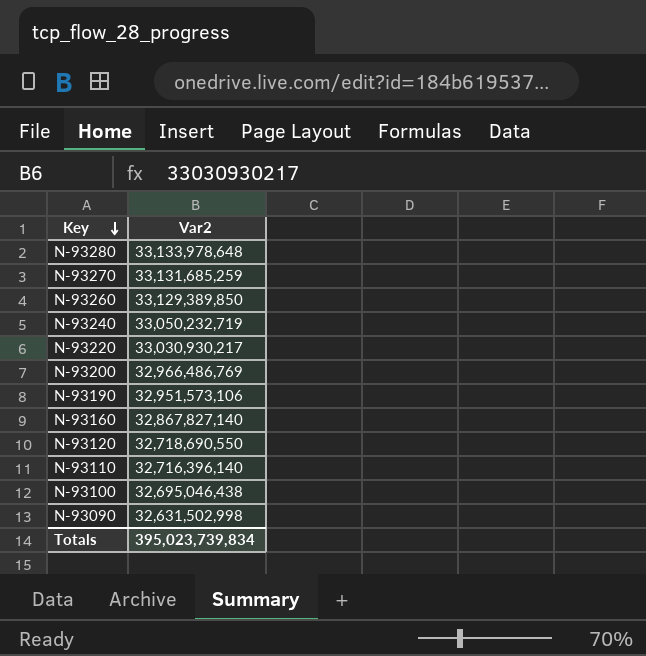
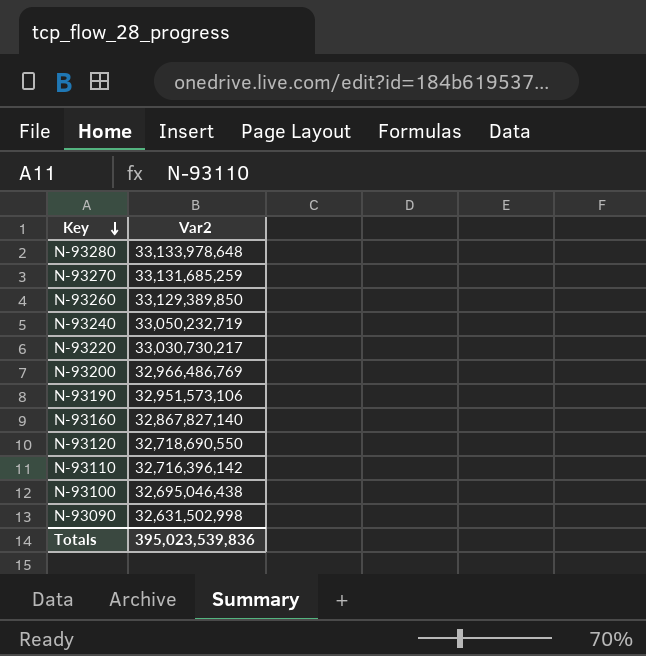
N-93220 | Var2: 33,030,930,217 -> 33,030,730,217
N-93110 | Var2: 32,716,396,140 -> 32,716,396,142
Totals | Var2: 395,023,739,834 -> 395,023,539,836

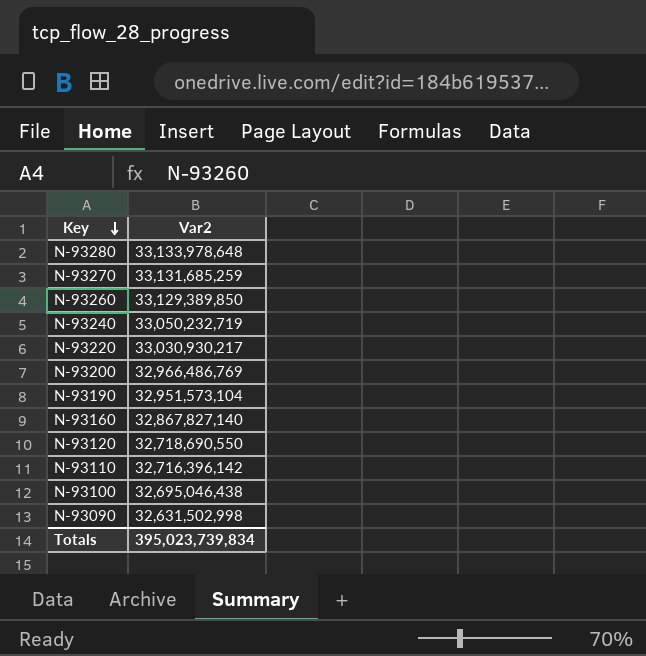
N-93220 | Var2: 33,030,730,217 -> 33,030,930,217
N-93190 | Var2: 32,951,573,106 -> 32,951,573,104
Totals | Var2: 395,023,539,836 -> 395,023,739,834

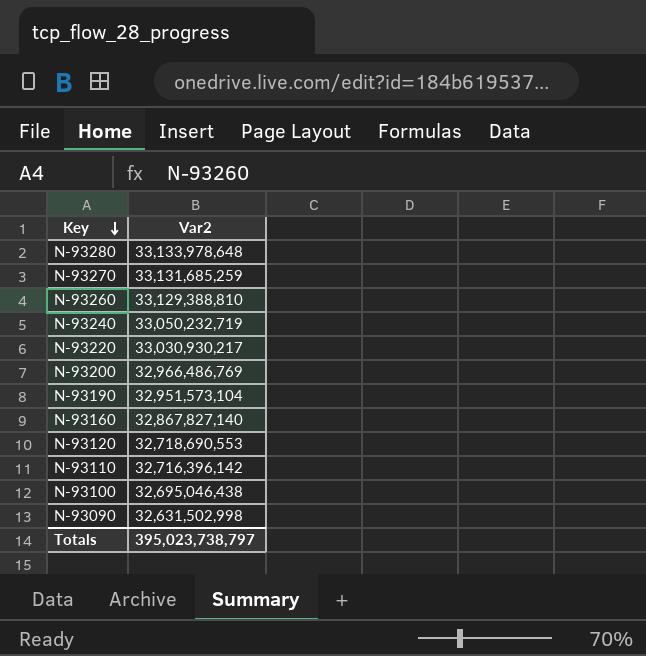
N-93260 | Var2: 33,129,389,850 -> 33,129,388,810
N-93120 | Var2: 32,718,690,550 -> 32,718,690,553
Totals | Var2: 395,023,739,834 -> 395,023,738,797

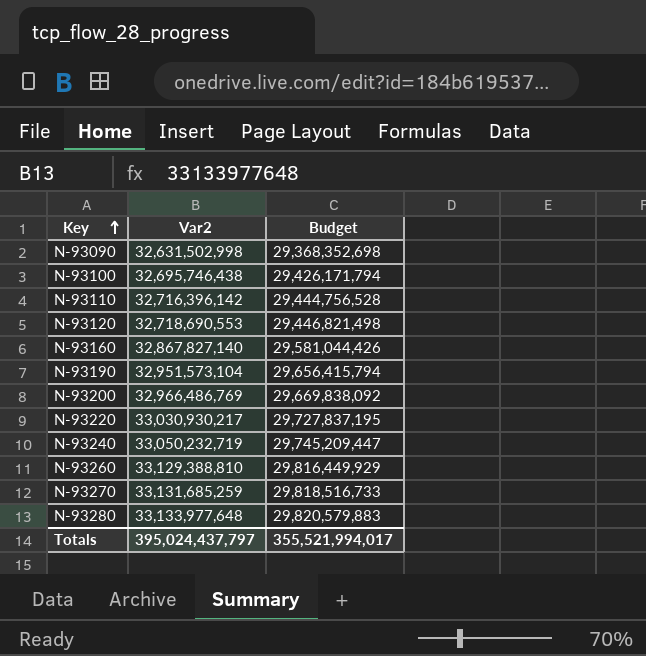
row order: Key descending -> Key ascending
column Budget | formula: none -> [Var2] * 0.9
N-93100 | Var2: 32,695,046,438 -> 32,695,746,438
N-93280 | Var2: 33,133,978,648 -> 33,133,977,648
Totals | Var2: 395,023,738,797 -> 395,024,437,797

